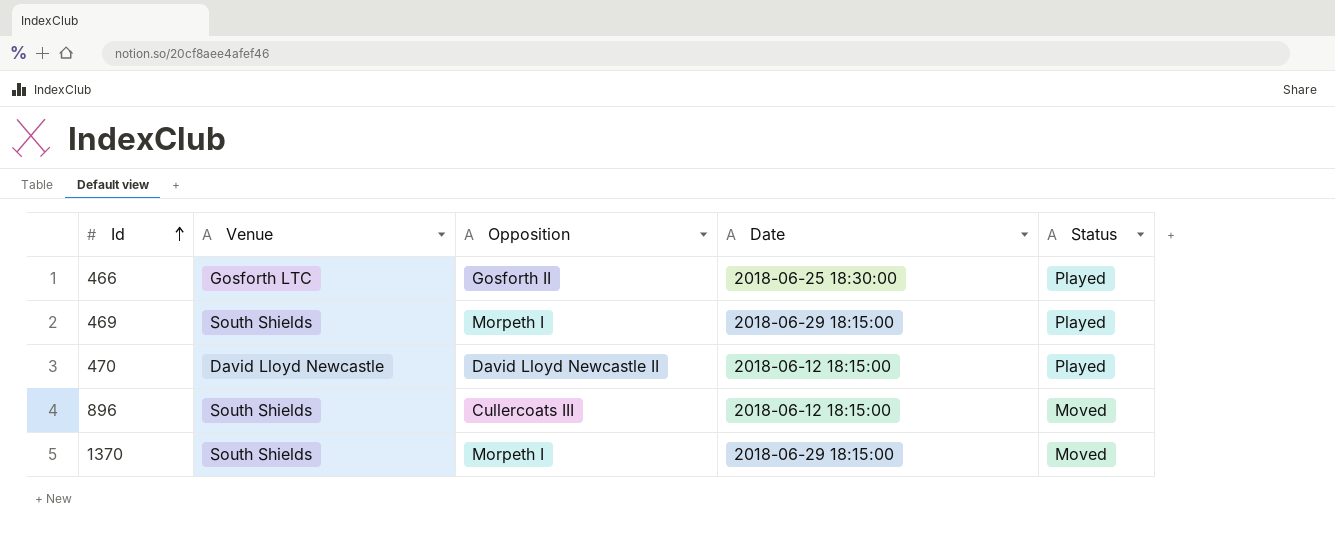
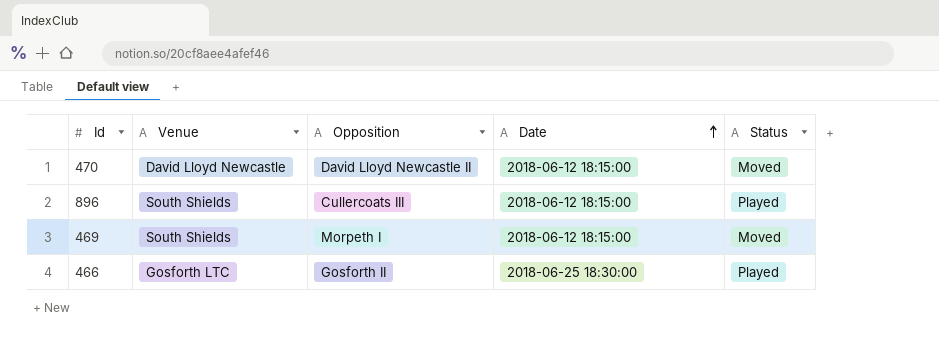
row order: Id ascending -> Date ascending
row 1370: South Shields | Morpeth I | 2018-06-29 18:15:00 | Moved -> none
470 | Status: Played -> Moved
896 | Status: Moved -> Played
469 | Date: 2018-06-29 18:15:00 -> 2018-06-12 18:15:00
469 | Status: Played -> Moved

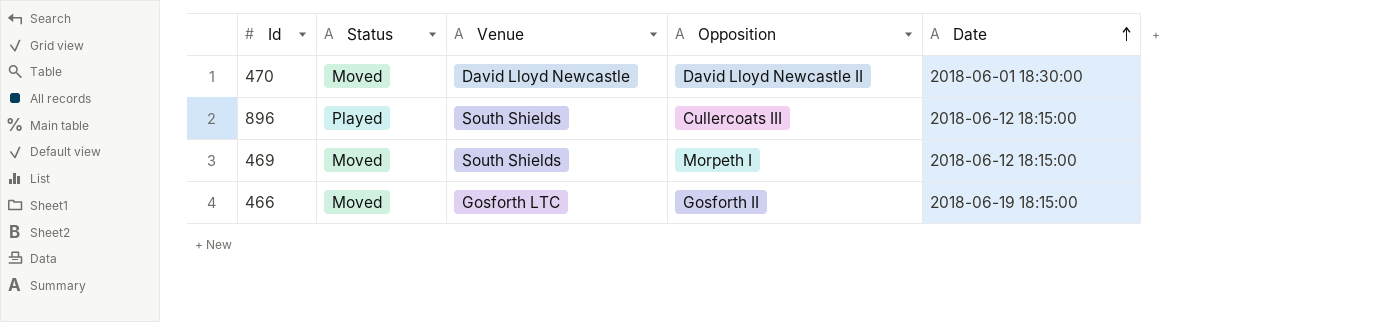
column Status | position: 5 -> 2
470 | Date: 2018-06-12 18:15:00 -> 2018-06-01 18:30:00
466 | Status: Played -> Moved
466 | Date: 2018-06-25 18:30:00 -> 2018-06-19 18:15:00

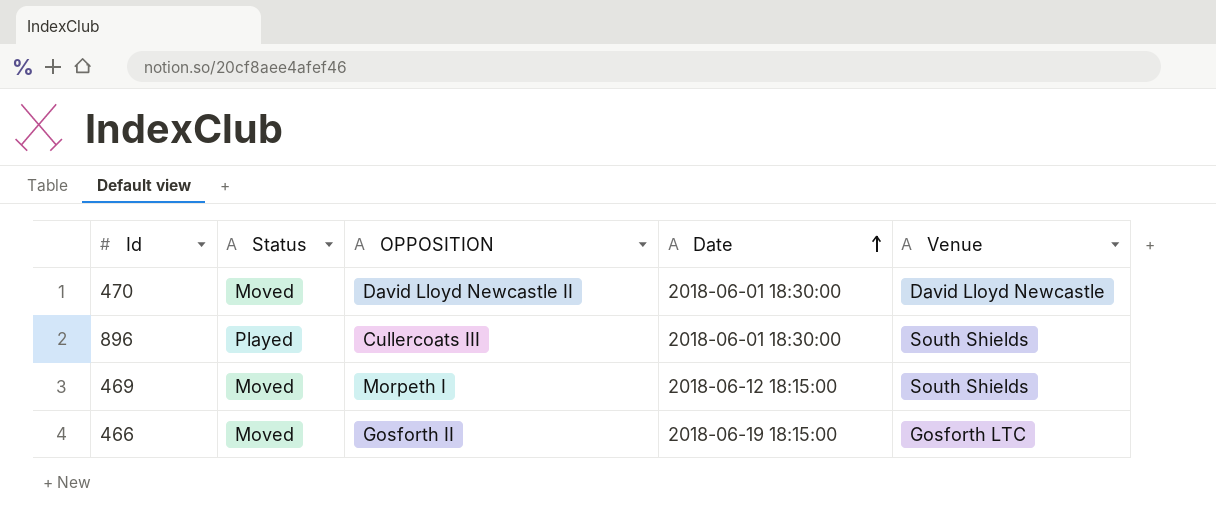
column name: Opposition -> OPPOSITION
column Venue | position: 3 -> 5
896 | Date: 2018-06-12 18:15:00 -> 2018-06-01 18:30:00

